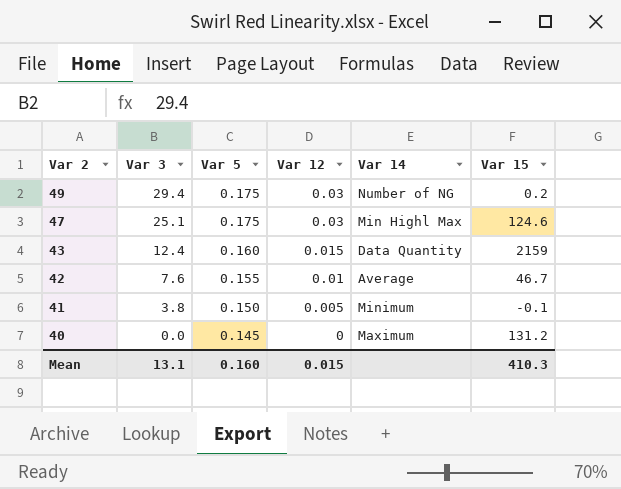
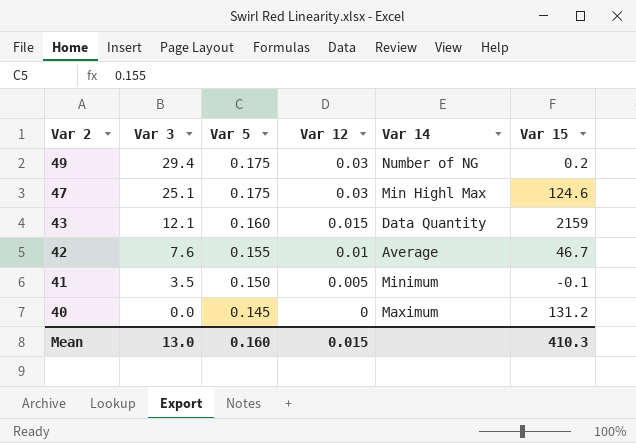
43 | Var 3: 12.4 -> 12.1
41 | Var 3: 3.8 -> 3.5
Mean | Var 3: 13.1 -> 13.0

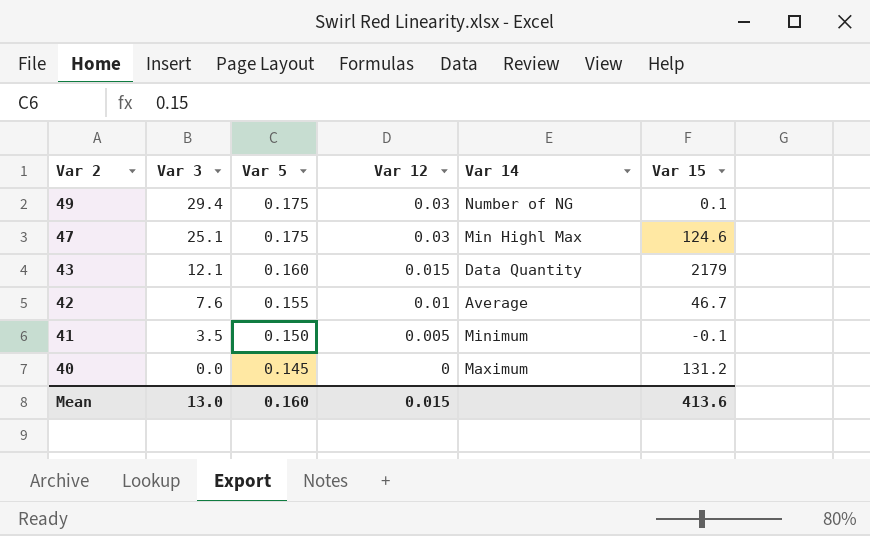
49 | Var 15: 0.2 -> 0.1
43 | Var 15: 2159 -> 2179
Mean | Var 15: 410.3 -> 413.6

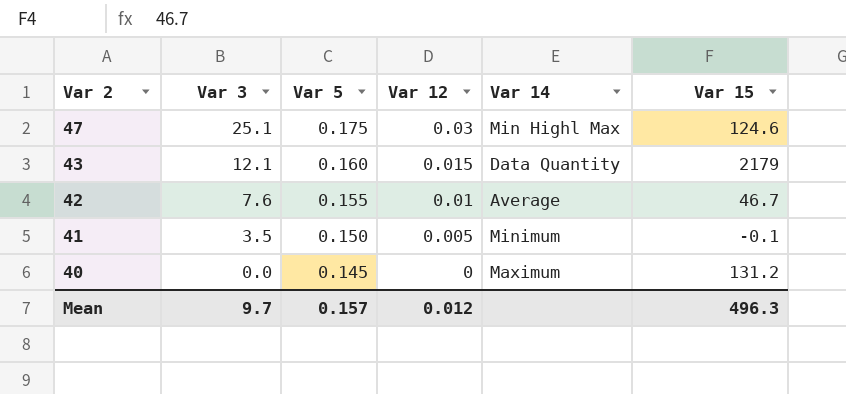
row 49: 29.4 | 0.175 | 0.03 | Number of NG | 0.1 -> none
Mean | Var 3: 13.0 -> 9.7
Mean | Var 5: 0.160 -> 0.157
Mean | Var 12: 0.015 -> 0.012
Mean | Var 15: 413.6 -> 496.3

